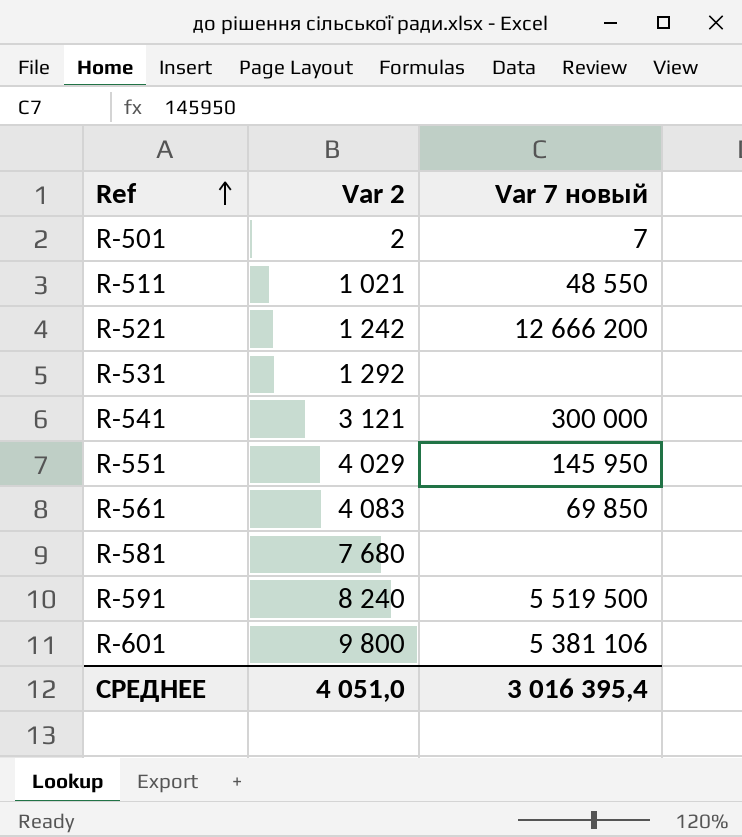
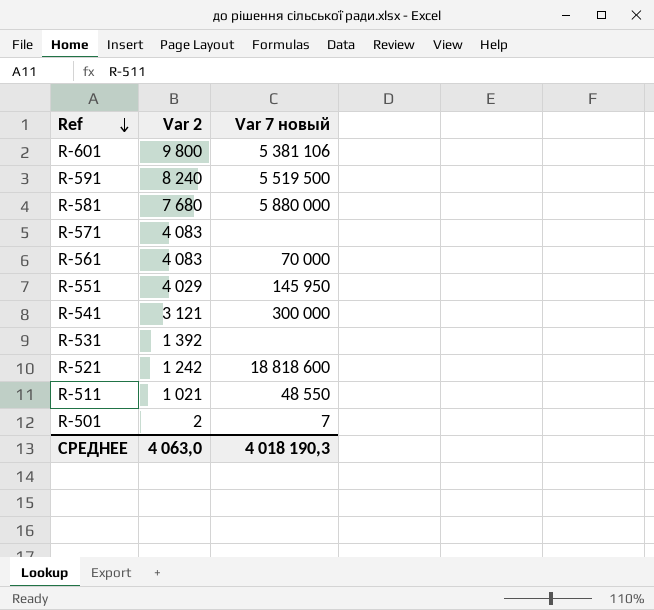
row order: Ref ascending -> Ref descending
R-581 | Var 7 новый: none -> 5 880 000
row R-571: none -> 4 083 | none
R-561 | Var 7 новый: 69 850 -> 70 000
R-531 | Var 2: 1 292 -> 1 392
R-521 | Var 7 новый: 12 666 200 -> 18 818 600
СРЕДНЕЕ | Var 2: 4 051,0 -> 4 063,0
СРЕДНЕЕ | Var 7 новый: 3 016 395,4 -> 4 018 190,3

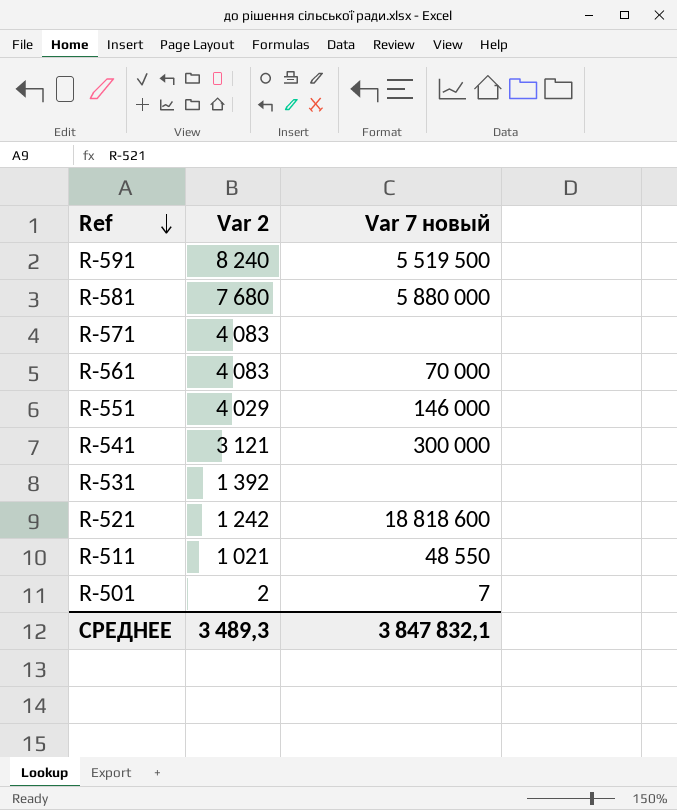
row R-601: 9 800 | 5 381 106 -> none
R-551 | Var 7 новый: 145 950 -> 146 000
СРЕДНЕЕ | Var 2: 4 063,0 -> 3 489,3
СРЕДНЕЕ | Var 7 новый: 4 018 190,3 -> 3 847 832,1

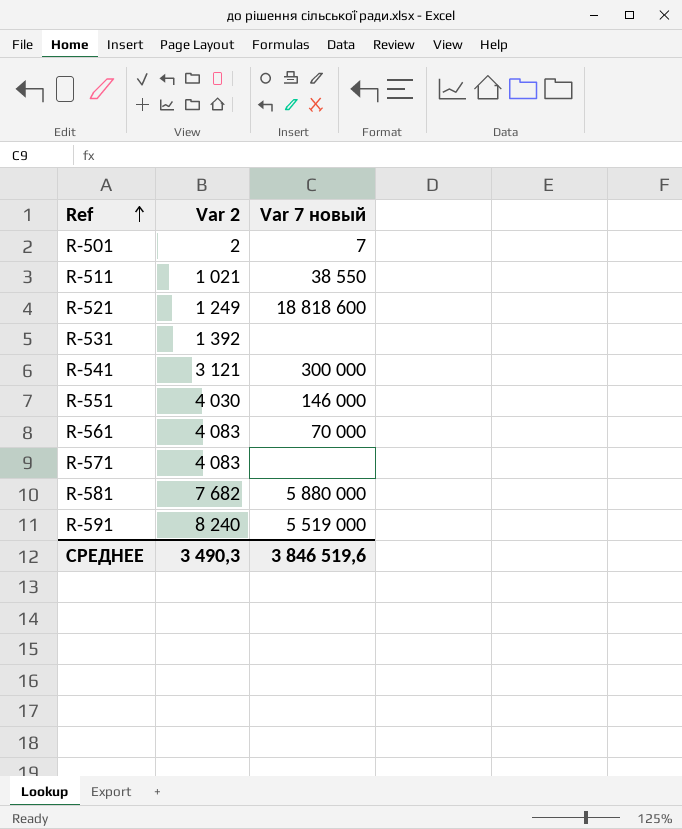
row order: Ref descending -> Ref ascending
R-511 | Var 7 новый: 48 550 -> 38 550
R-521 | Var 2: 1 242 -> 1 249
R-551 | Var 2: 4 029 -> 4 030
R-581 | Var 2: 7 680 -> 7 682
R-591 | Var 7 новый: 5 519 500 -> 5 519 000
СРЕДНЕЕ | Var 2: 3 489,3 -> 3 490,3
СРЕДНЕЕ | Var 7 новый: 3 847 832,1 -> 3 846 519,6

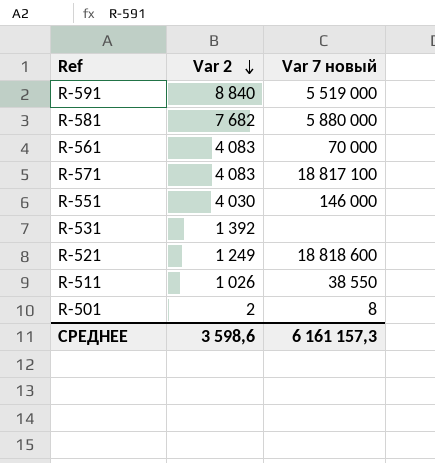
row order: Ref ascending -> Var 2 descending
row R-541: 3 121 | 300 000 -> none
R-591 | Var 2: 8 240 -> 8 840
R-571 | Var 7 новый: none -> 18 817 100
R-511 | Var 2: 1 021 -> 1 026
R-501 | Var 7 новый: 7 -> 8
СРЕДНЕЕ | Var 2: 3 490,3 -> 3 598,6
СРЕДНЕЕ | Var 7 новый: 3 846 519,6 -> 6 161 157,3

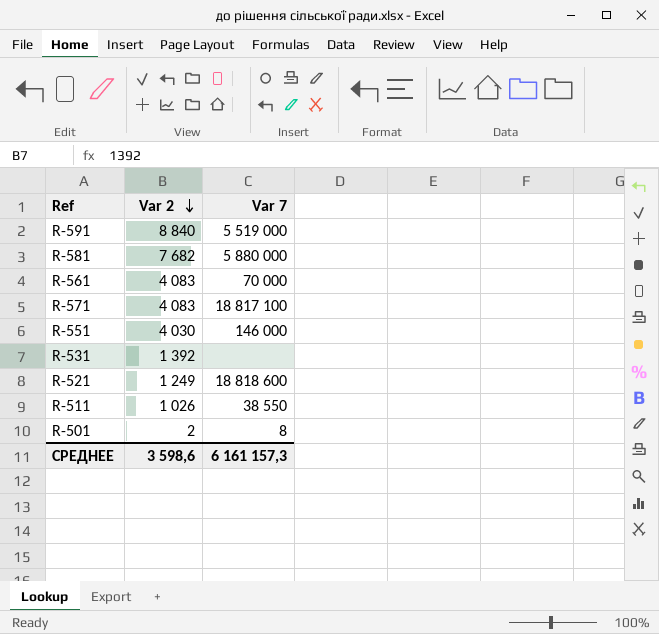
column name: Var 7 новый -> Var 7

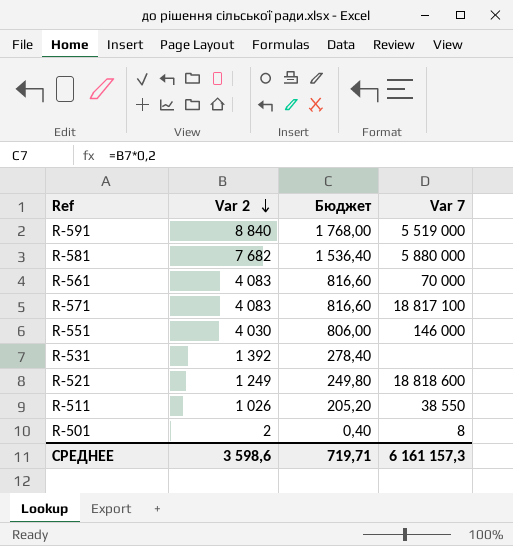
column Бюджет | formula: none -> [Var 2] * 0,2

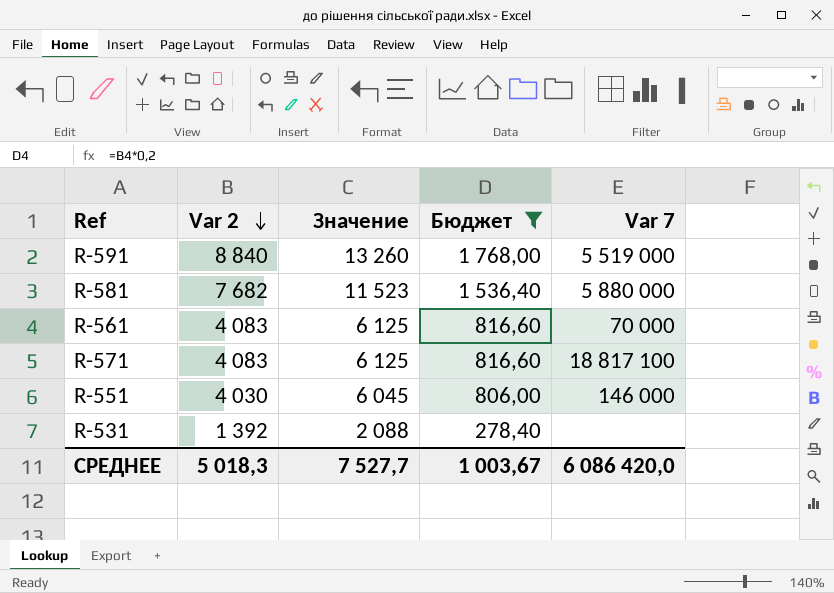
filter: none -> Бюджет >= 278,40
column Значение | formula: none -> [Var 2] * 1,5
СРЕДНЕЕ | Var 2: 3 598,6 -> 5 018,3
СРЕДНЕЕ | Бюджет: 719,71 -> 1 003,67
СРЕДНЕЕ | Var 7: 6 161 157,3 -> 6 086 420,0

